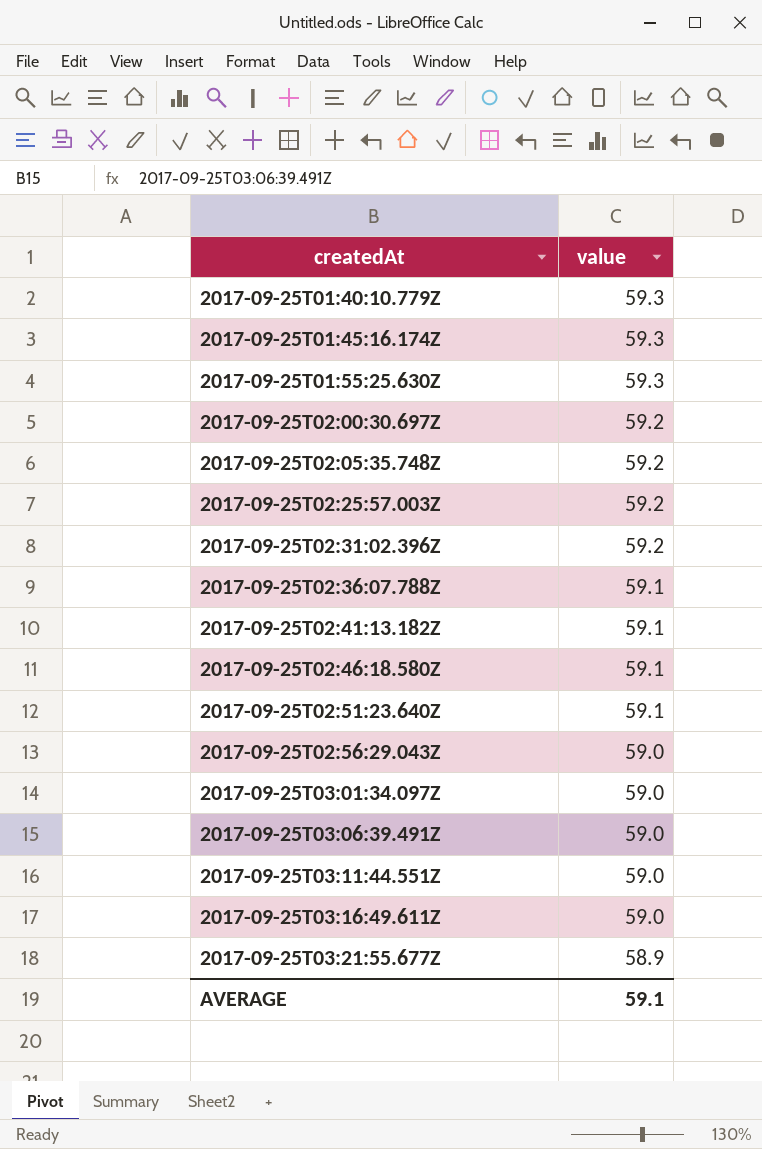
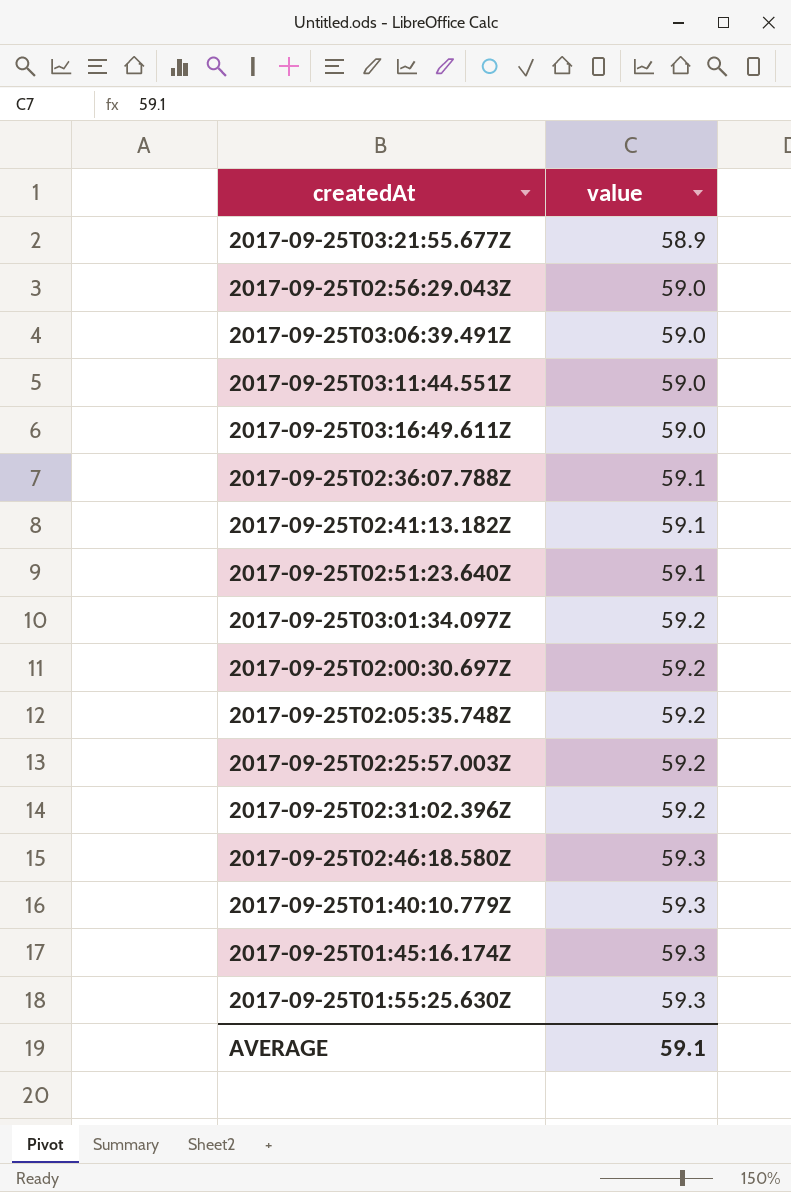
row order: createdAt ascending -> value ascending
2017-09-25T03:01:34.097Z | value: 59.0 -> 59.2
2017-09-25T02:46:18.580Z | value: 59.1 -> 59.3

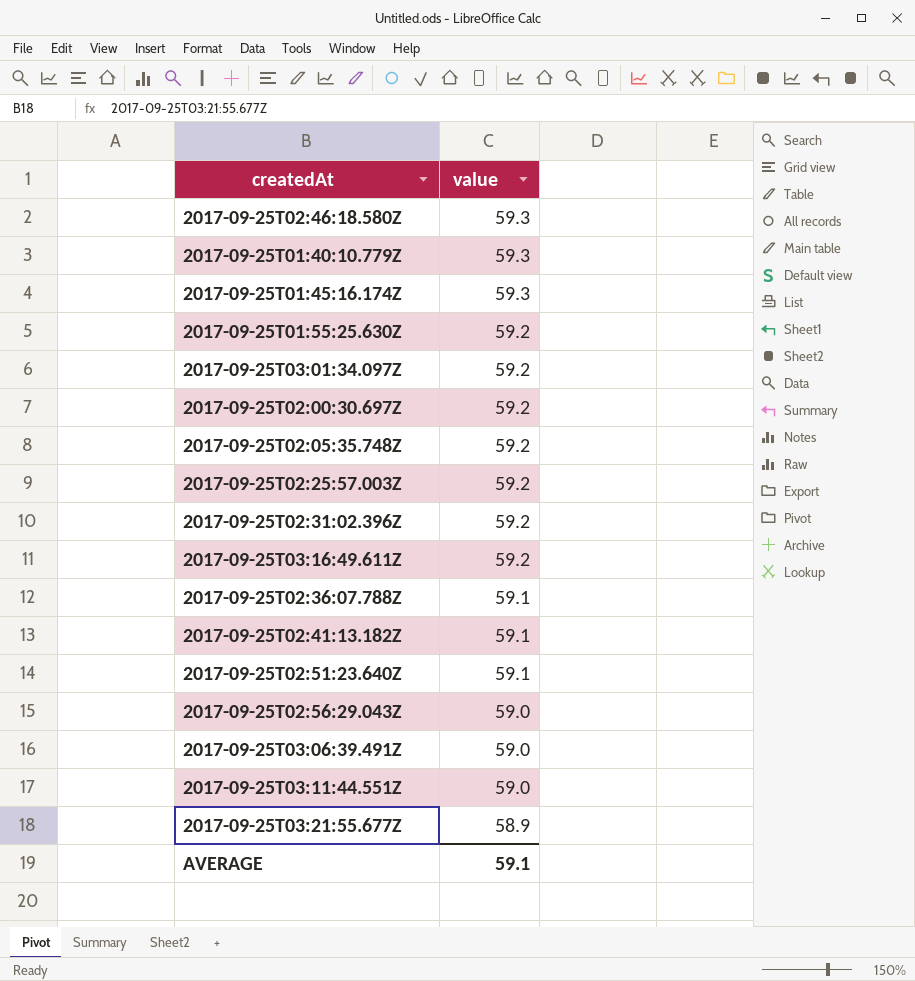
row order: value ascending -> value descending
2017-09-25T01:55:25.630Z | value: 59.3 -> 59.2
2017-09-25T03:16:49.611Z | value: 59.0 -> 59.2

